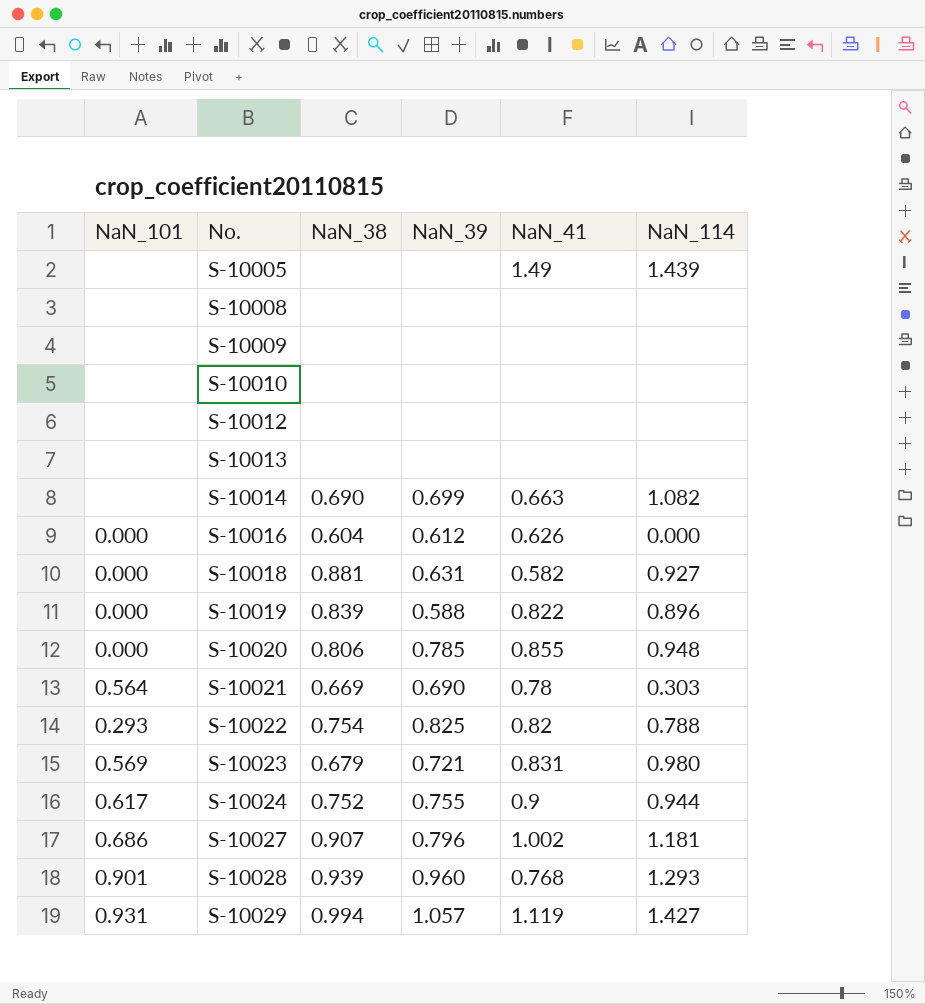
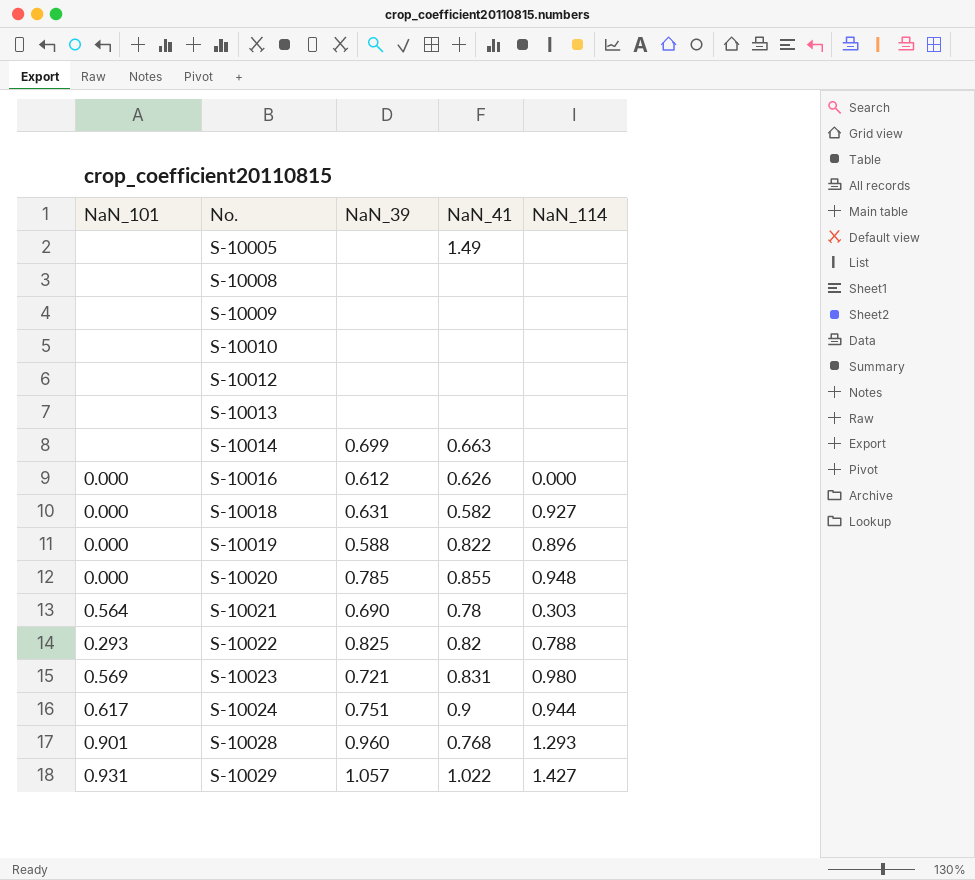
column NaN_38 | position: 3 -> none
row S-10027: 0.686 | 0.907 | 0.796 | 1.002 | 1.181 -> none
S-10005 | NaN_114: 1.439 -> none
S-10014 | NaN_114: 1.082 -> none
S-10024 | NaN_39: 0.755 -> 0.751
S-10029 | NaN_41: 1.119 -> 1.022

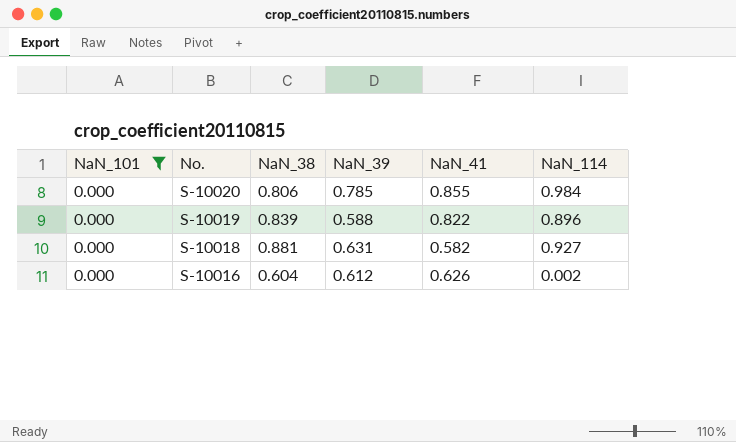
filter: none -> NaN_101 = 0.000
row order: No. ascending -> No. descending
column NaN_38 | position: none -> 3
S-10020 | NaN_114: 0.948 -> 0.984
S-10016 | NaN_114: 0.000 -> 0.002

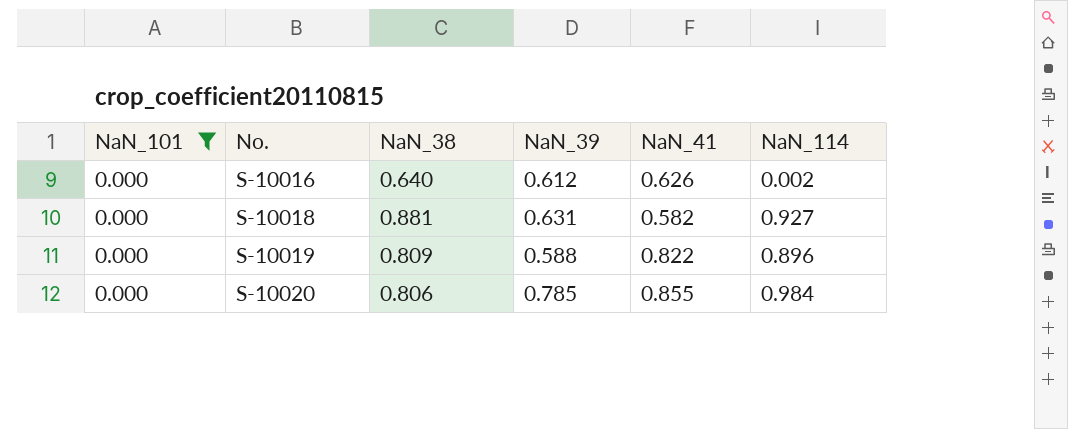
row order: No. descending -> No. ascending
S-10016 | NaN_38: 0.604 -> 0.640
S-10019 | NaN_38: 0.839 -> 0.809

